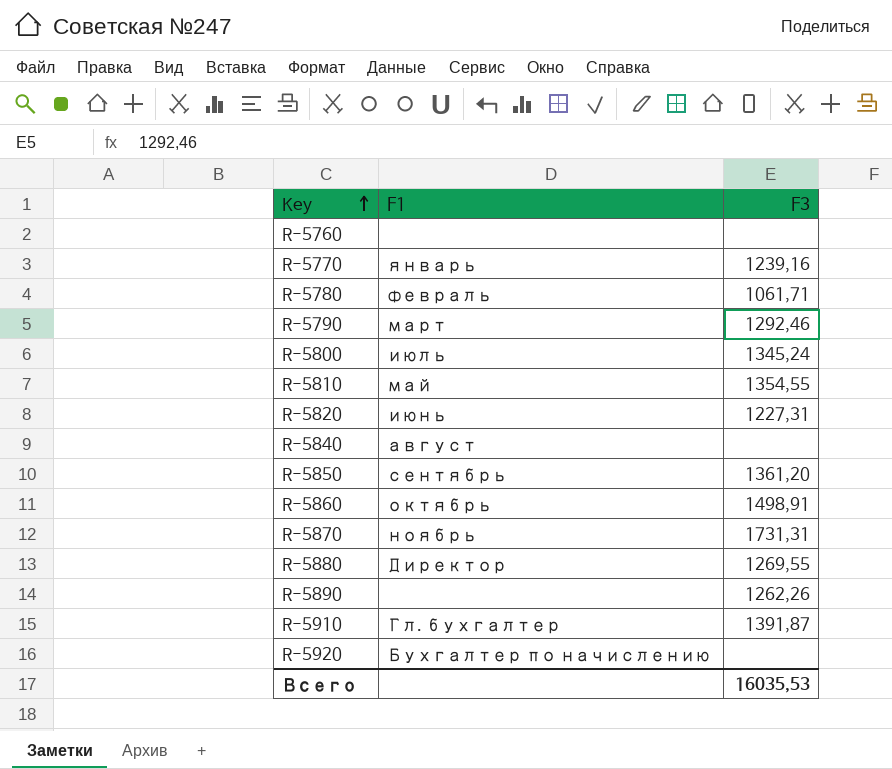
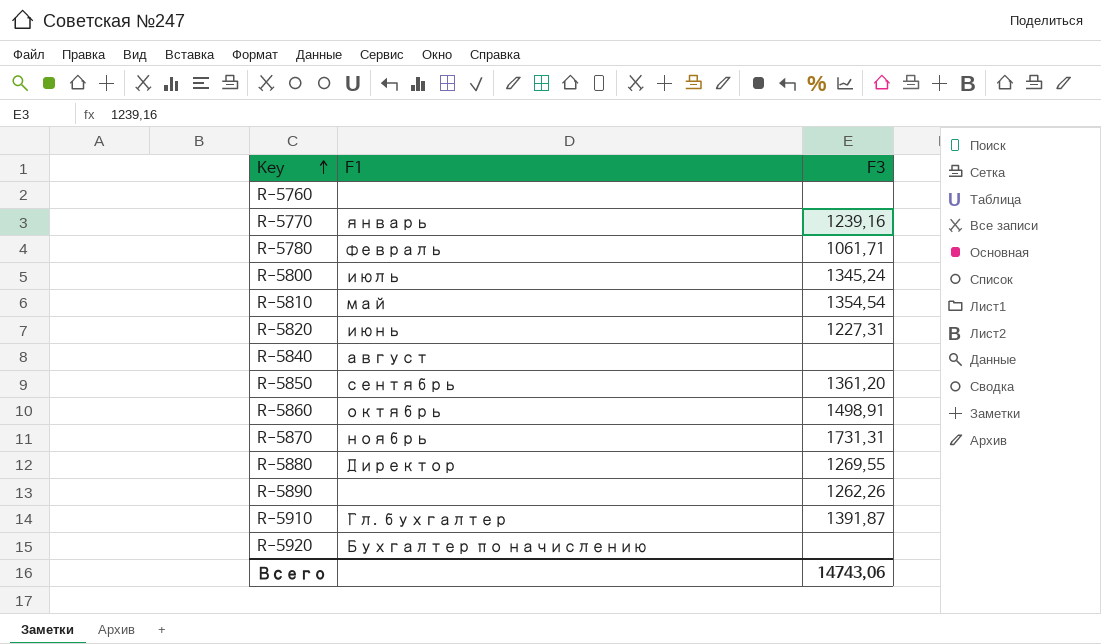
row R-5790: март | 1292,46 -> none
R-5810 | F3: 1354,55 -> 1354,54
Всего | F3: 16035,53 -> 14743,06

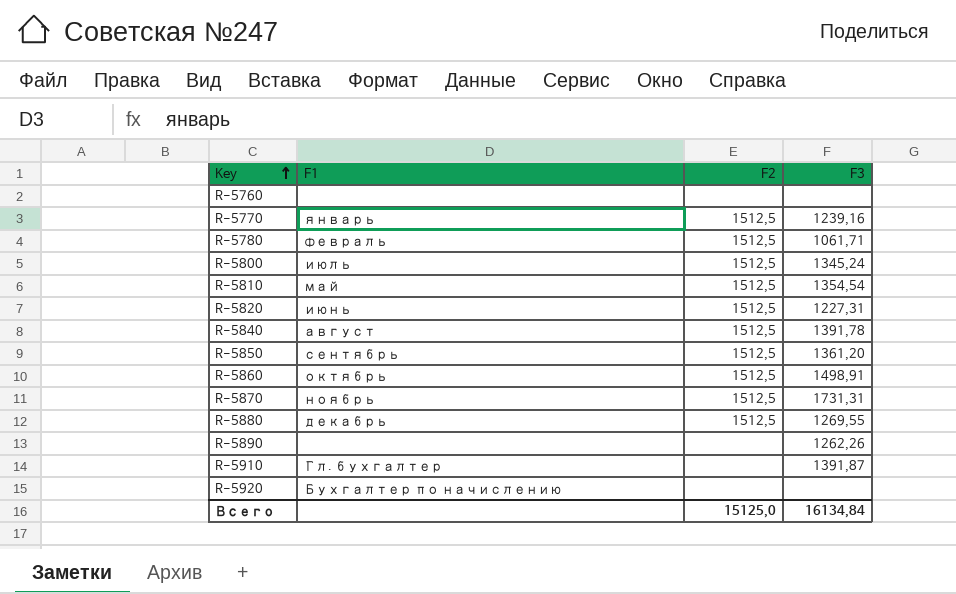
column F2 | position: none -> 3
R-5840 | F3: none -> 1391,78
R-5880 | F1: Директор -> декабрь
Всего | F3: 14743,06 -> 16134,84

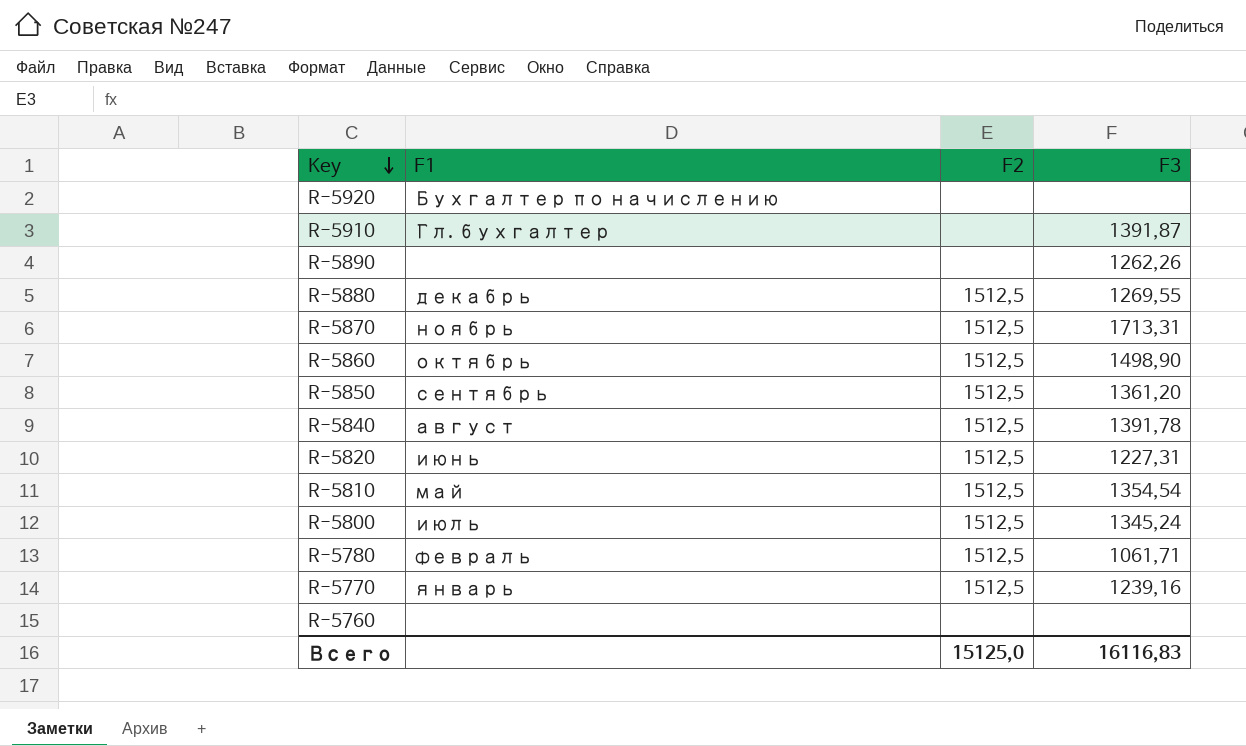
row order: Key ascending -> Key descending
R-5870 | F3: 1731,31 -> 1713,31
R-5860 | F3: 1498,91 -> 1498,90
Всего | F3: 16134,84 -> 16116,83

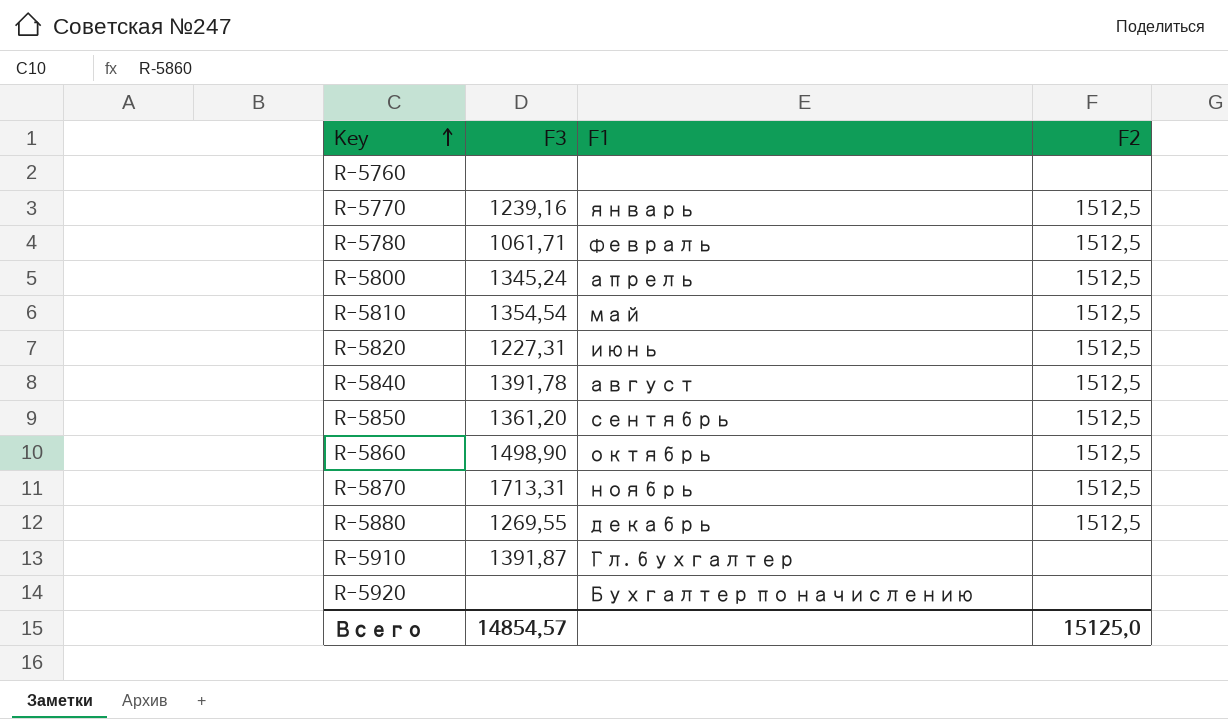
row order: Key descending -> Key ascending
column F3 | position: 4 -> 2
row R-5890: none | none | 1262,26 -> none
R-5800 | F1: июль -> апрель
Всего | F3: 16116,83 -> 14854,57

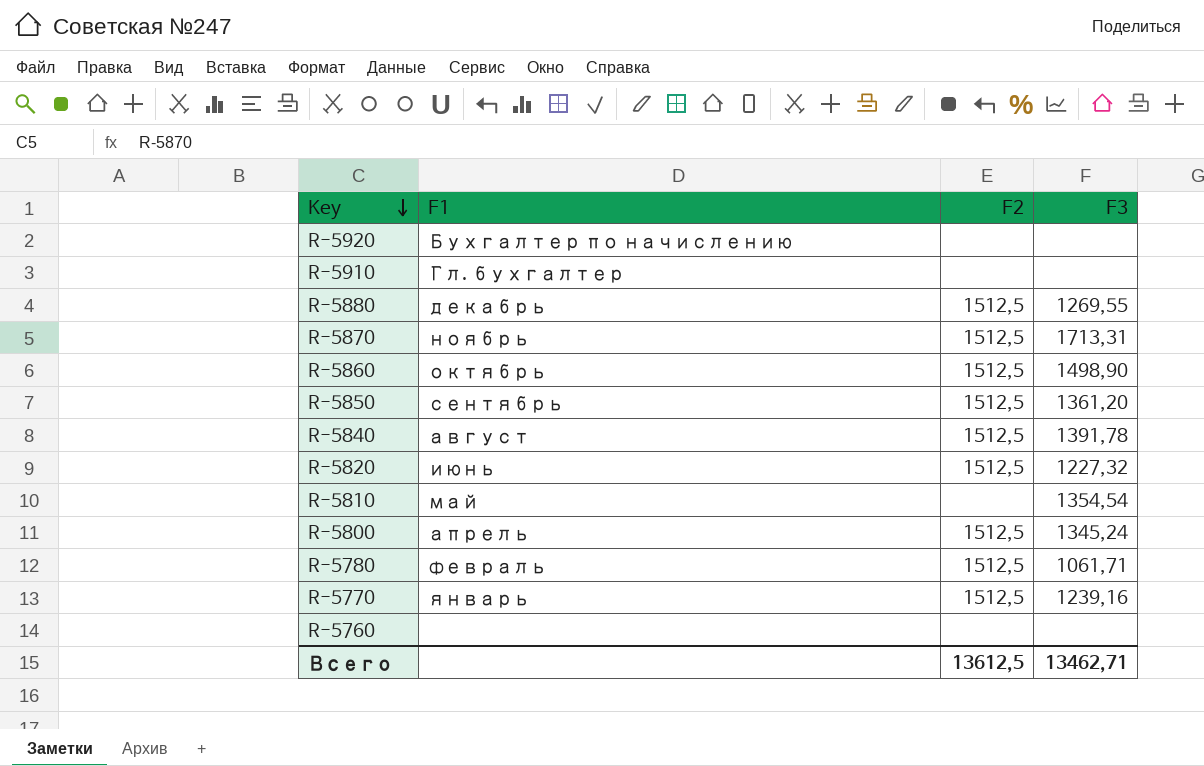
row order: Key ascending -> Key descending
column F3 | position: 2 -> 4
R-5910 | F3: 1391,87 -> none
R-5820 | F3: 1227,31 -> 1227,32
R-5810 | F2: 1512,5 -> none
Всего | F2: 15125,0 -> 13612,5
Всего | F3: 14854,57 -> 13462,71

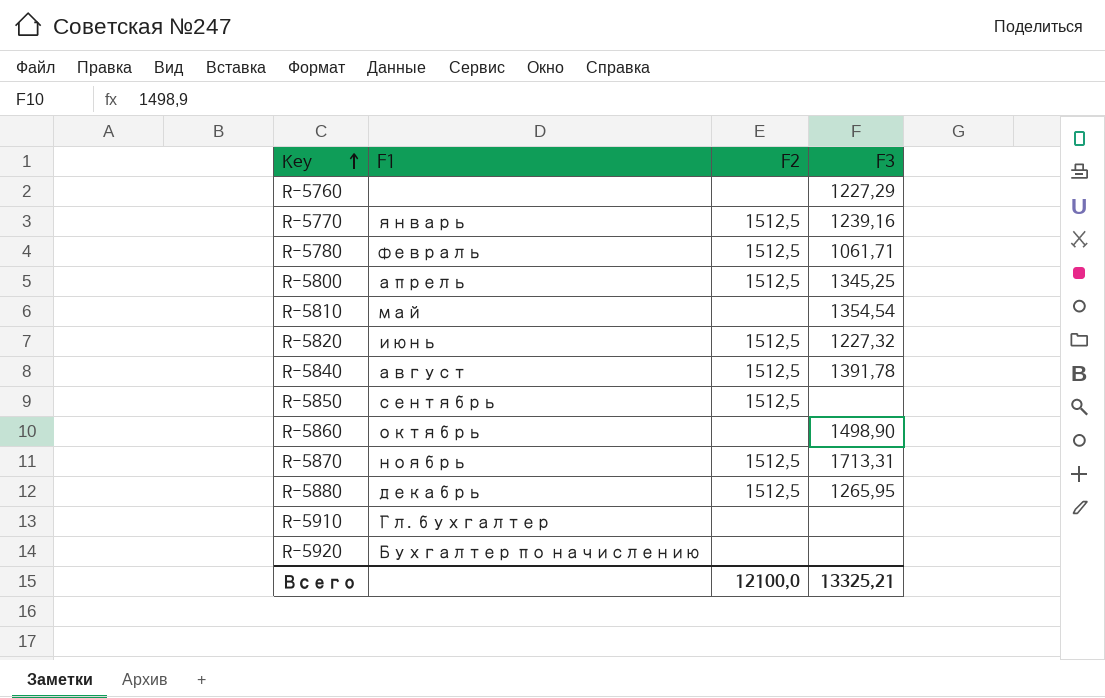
row order: Key descending -> Key ascending
R-5760 | F3: none -> 1227,29
R-5800 | F3: 1345,24 -> 1345,25
R-5850 | F3: 1361,20 -> none
R-5860 | F2: 1512,5 -> none
R-5880 | F3: 1269,55 -> 1265,95
Всего | F2: 13612,5 -> 12100,0
Всего | F3: 13462,71 -> 13325,21

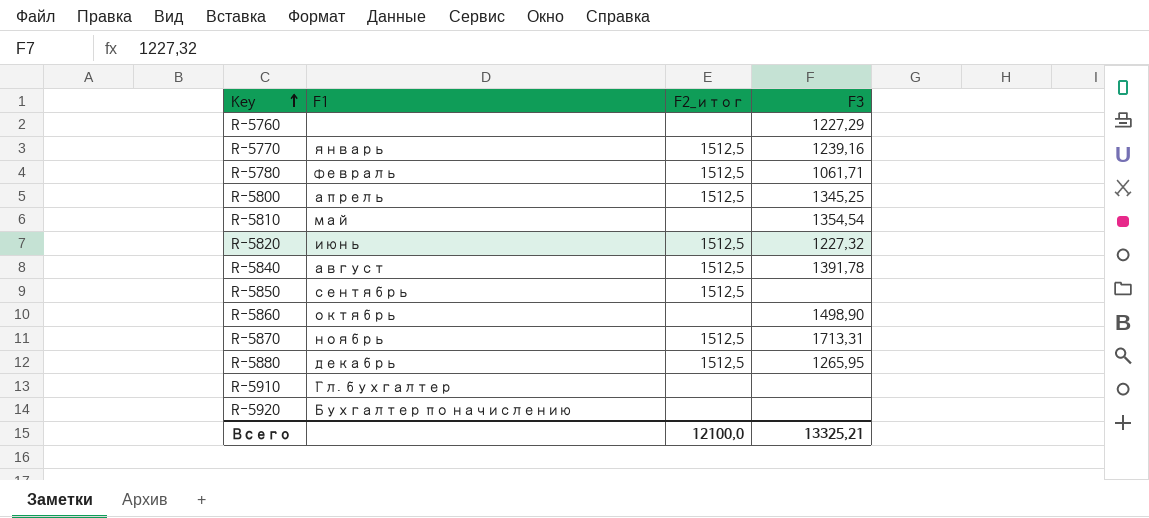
column name: F2 -> F2_итог

